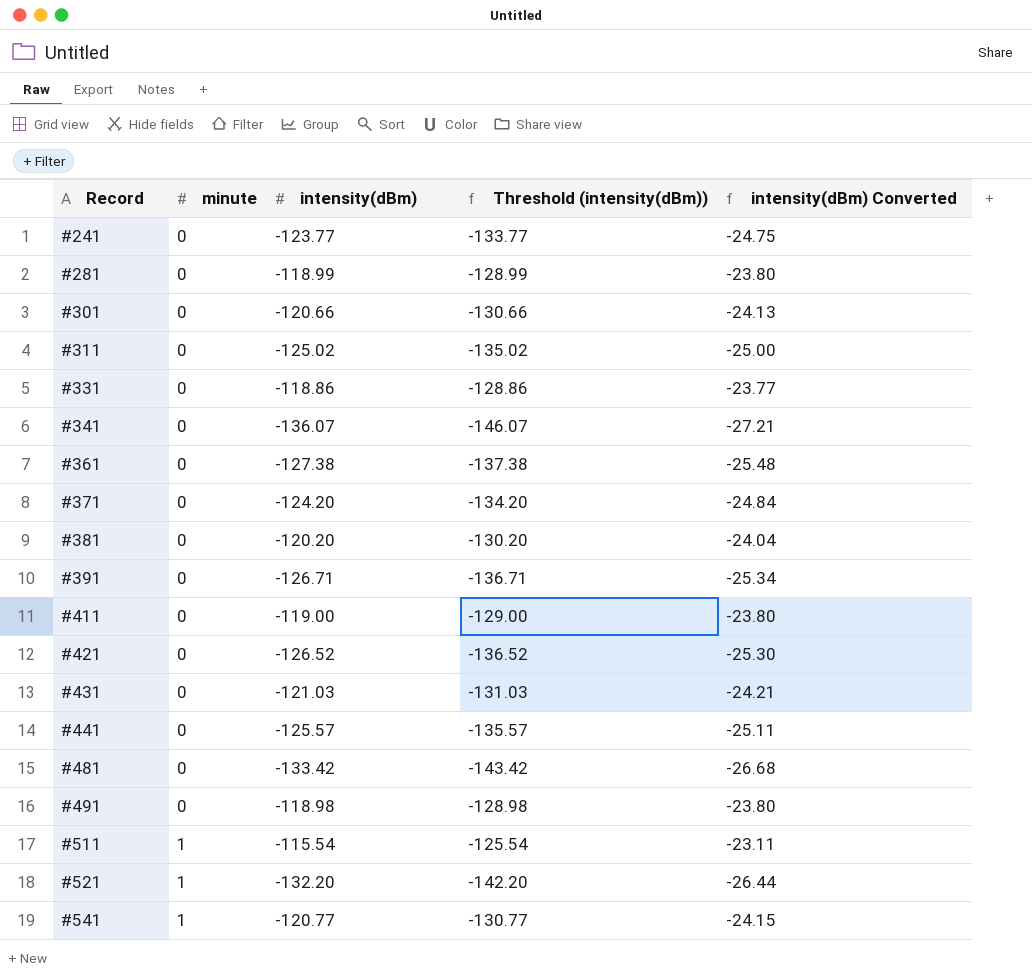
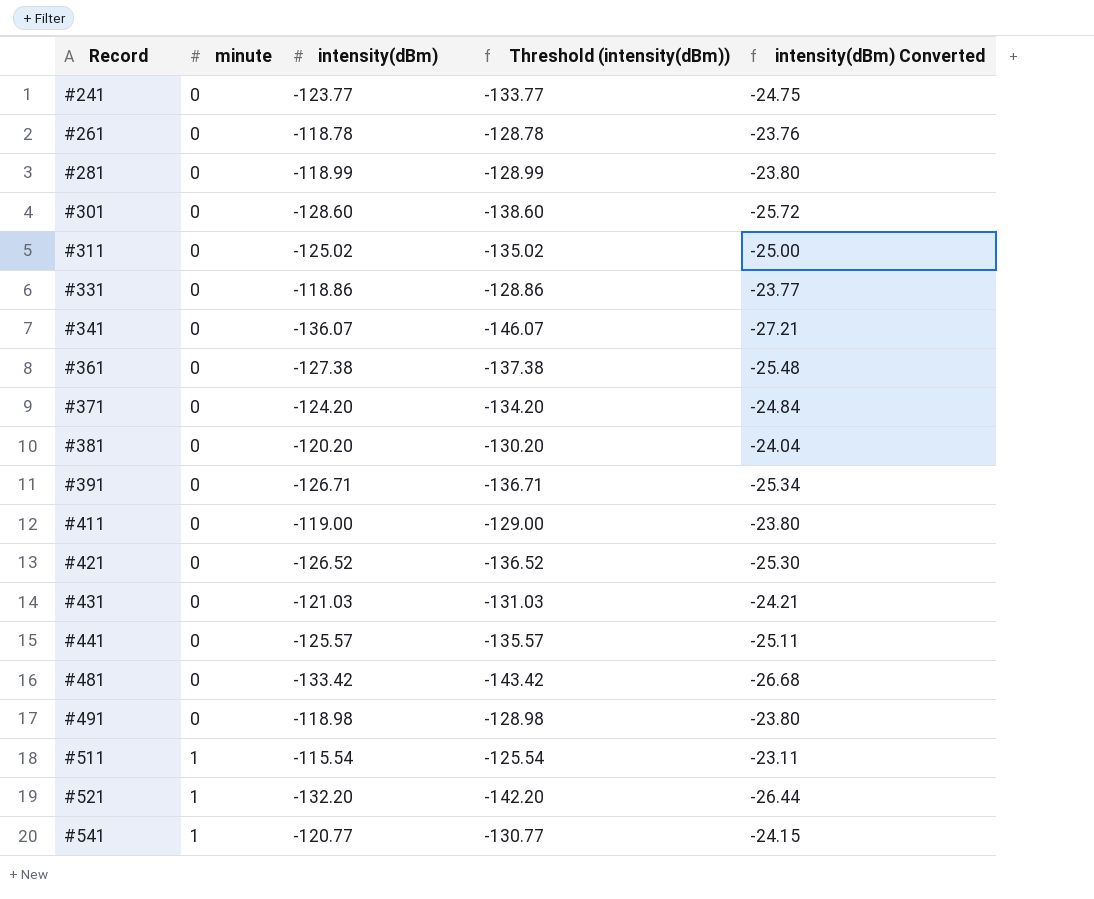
row #261: none -> 0 | -118.78 | -128.78 | -23.76
#301 | intensity(dBm): -120.66 -> -128.60
#301 | Threshold (intensity(dBm)): -130.66 -> -138.60
#301 | intensity(dBm) Converted: -24.13 -> -25.72

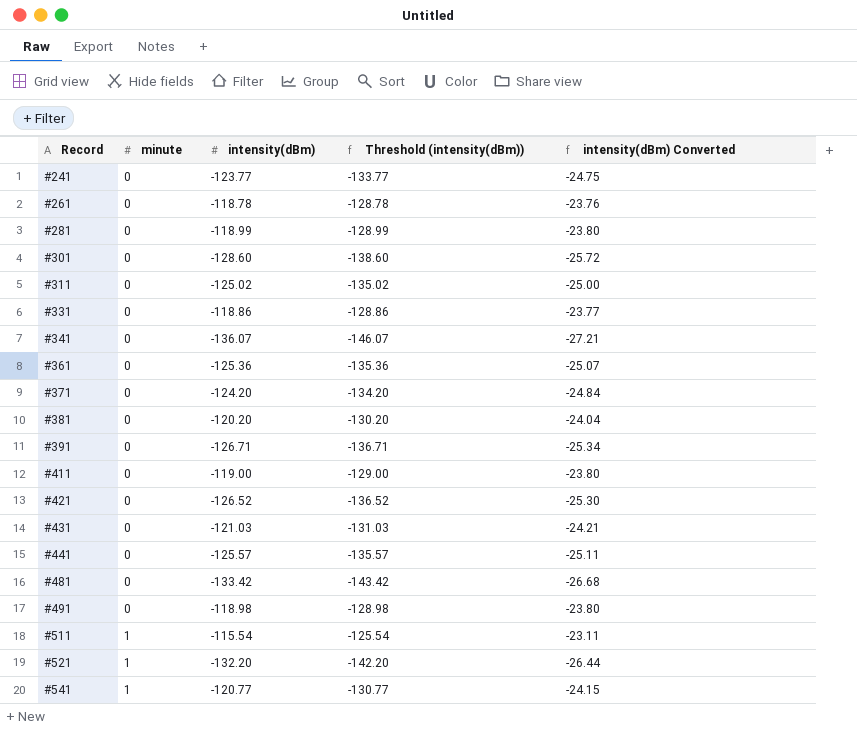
#361 | intensity(dBm): -127.38 -> -125.36
#361 | Threshold (intensity(dBm)): -137.38 -> -135.36
#361 | intensity(dBm) Converted: -25.48 -> -25.07

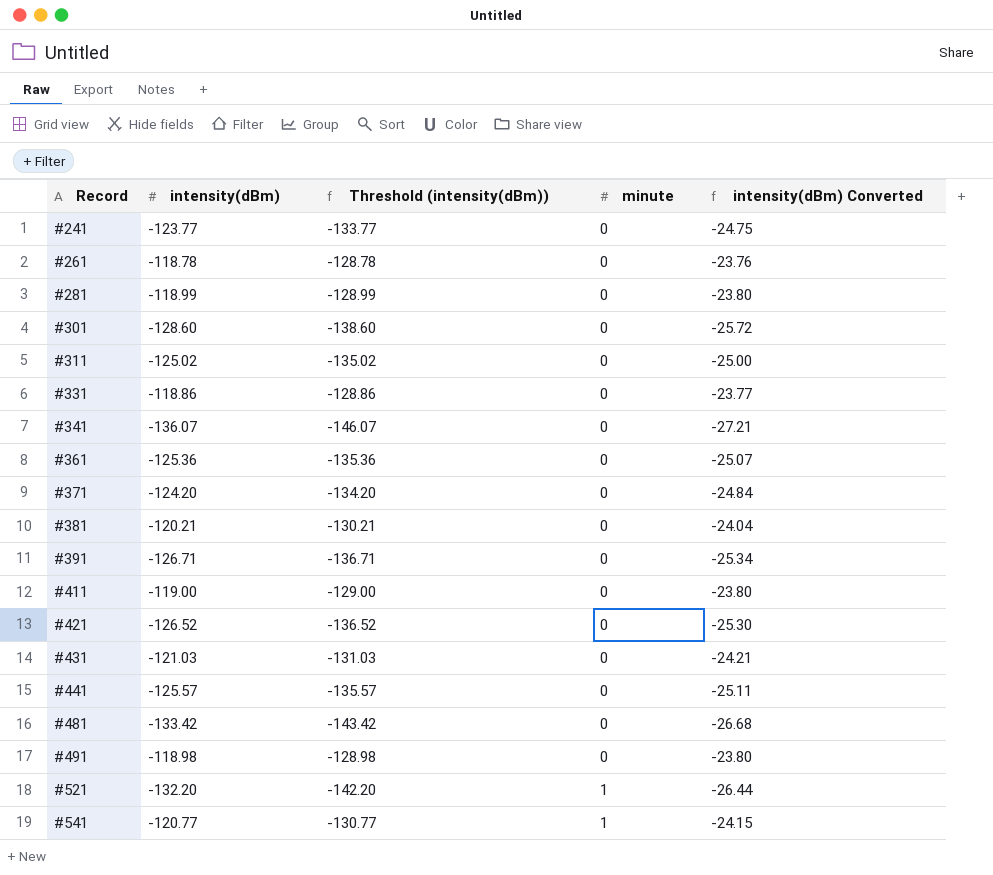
column minute | position: 2 -> 4
row #511: 1 | -115.54 | -125.54 | -23.11 -> none
#381 | intensity(dBm): -120.20 -> -120.21
#381 | Threshold (intensity(dBm)): -130.20 -> -130.21

